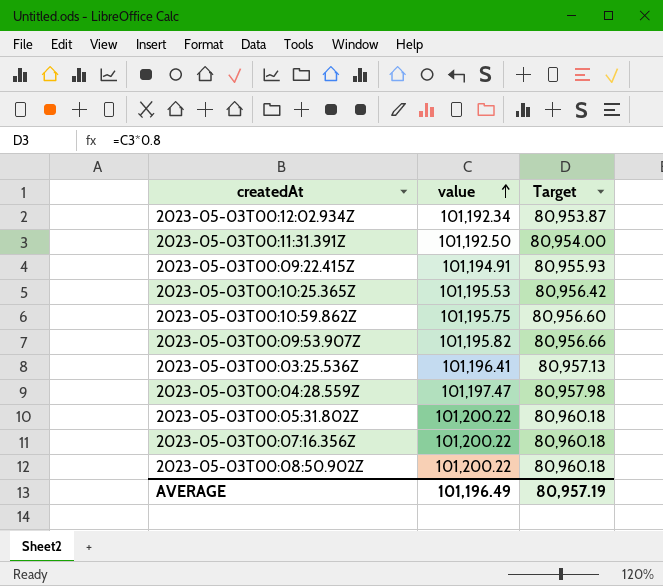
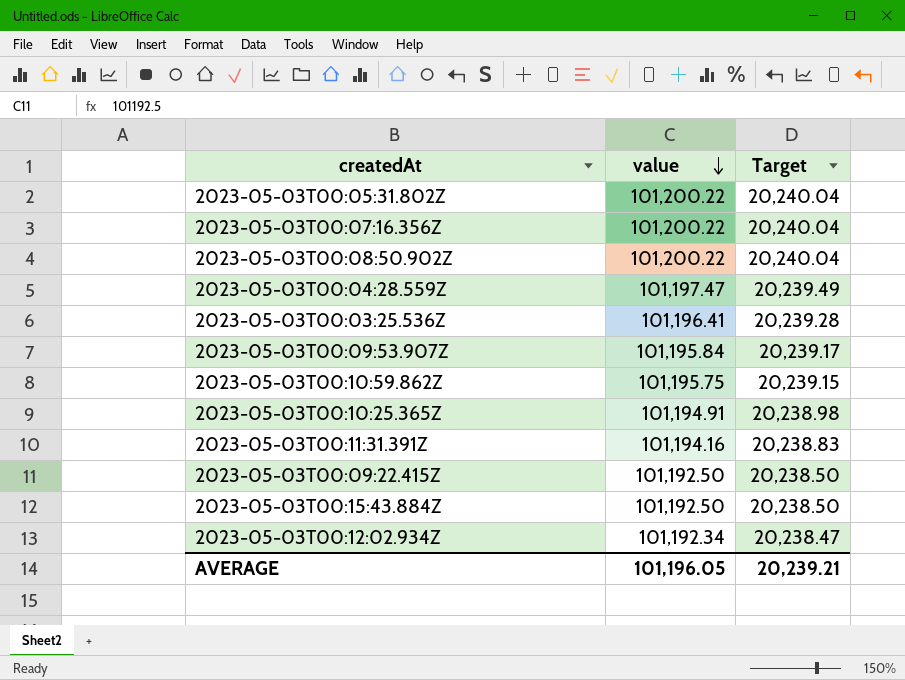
row order: value ascending -> value descending
column Target | formula: [value] * 0.8 -> [value] * 0.2
2023-05-03T00:09:53.907Z | value: 101,195.82 -> 101,195.84
2023-05-03T00:10:25.365Z | value: 101,195.53 -> 101,194.91
2023-05-03T00:11:31.391Z | value: 101,192.50 -> 101,194.16
2023-05-03T00:09:22.415Z | value: 101,194.91 -> 101,192.50
row 2023-05-03T00:15:43.884Z: none -> 101,192.50 | 20,238.50
AVERAGE | value: 101,196.49 -> 101,196.05
AVERAGE | Target: 80,957.19 -> 20,239.21

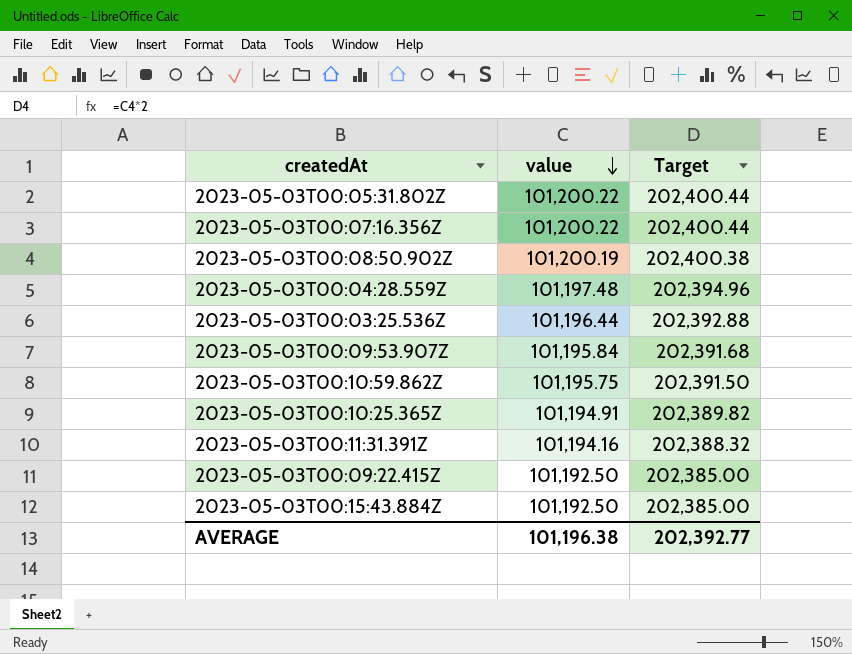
column Target | formula: [value] * 0.2 -> [value] * 2
row 2023-05-03T00:12:02.934Z: 101,192.34 | 20,238.47 -> none
2023-05-03T00:08:50.902Z | value: 101,200.22 -> 101,200.19
2023-05-03T00:04:28.559Z | value: 101,197.47 -> 101,197.48
2023-05-03T00:03:25.536Z | value: 101,196.41 -> 101,196.44
AVERAGE | value: 101,196.05 -> 101,196.38
AVERAGE | Target: 20,239.21 -> 202,392.77

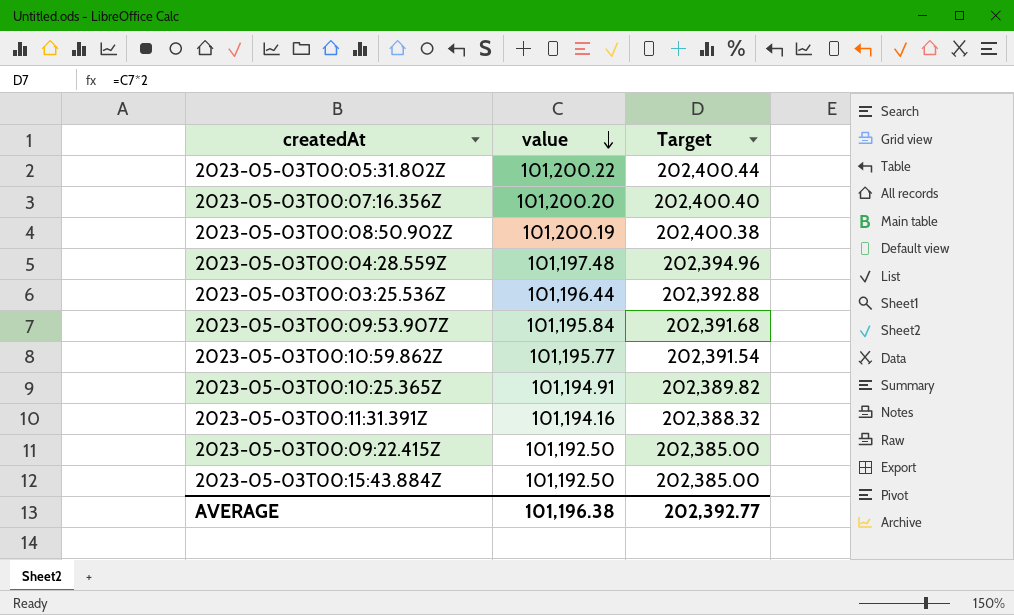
2023-05-03T00:07:16.356Z | value: 101,200.22 -> 101,200.20
2023-05-03T00:07:16.356Z | Target: 202,400.44 -> 202,400.40
2023-05-03T00:10:59.862Z | value: 101,195.75 -> 101,195.77
2023-05-03T00:10:59.862Z | Target: 202,391.50 -> 202,391.54

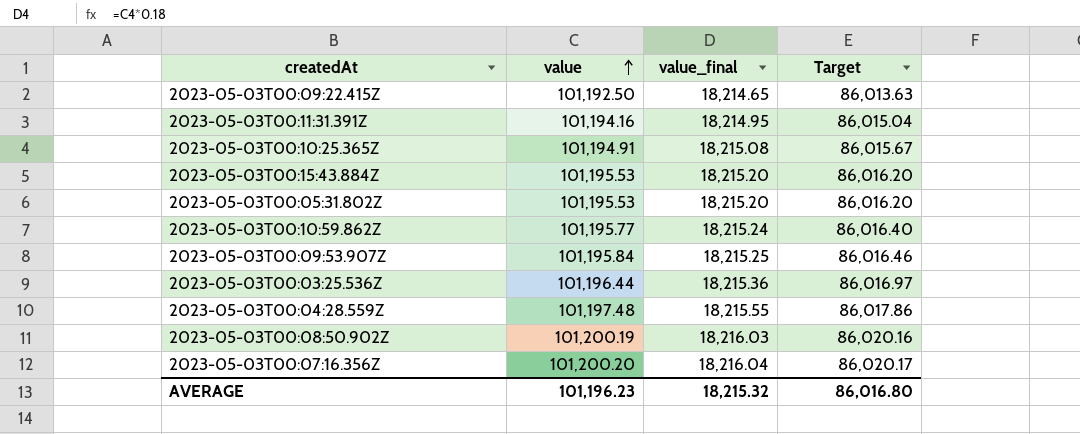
row order: value descending -> value ascending
column value_final | formula: none -> [value] * 0.18
column Target | formula: [value] * 2 -> [value] * 0.85
2023-05-03T00:15:43.884Z | value: 101,192.50 -> 101,195.53
2023-05-03T00:05:31.802Z | value: 101,200.22 -> 101,195.53
AVERAGE | value: 101,196.38 -> 101,196.23
AVERAGE | Target: 202,392.77 -> 86,016.80

